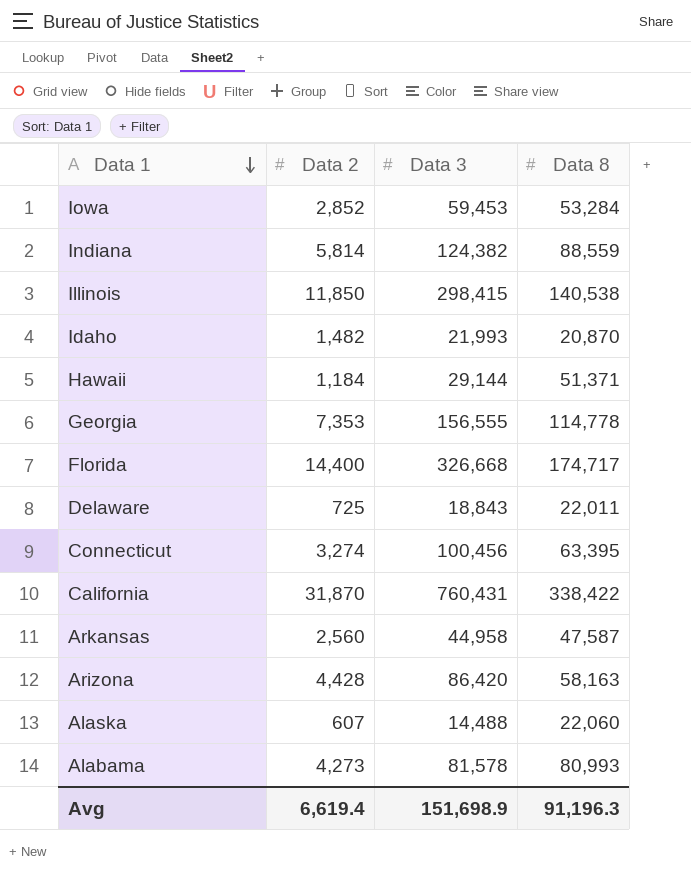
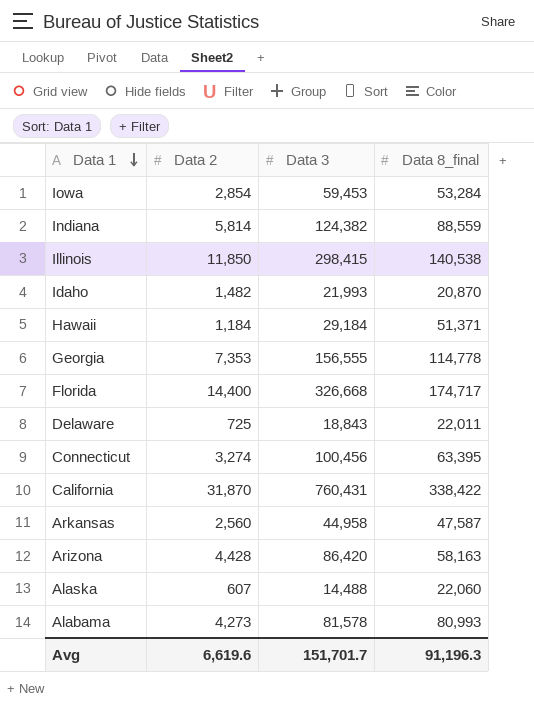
column name: Data 8 -> Data 8_final
Iowa | Data 2: 2,852 -> 2,854
Hawaii | Data 3: 29,144 -> 29,184
Avg | Data 2: 6,619.4 -> 6,619.6
Avg | Data 3: 151,698.9 -> 151,701.7

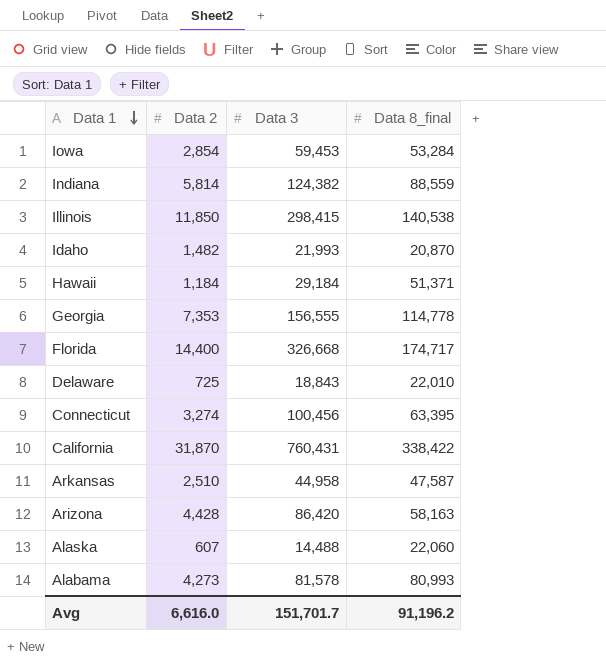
Delaware | Data 8_final: 22,011 -> 22,010
Arkansas | Data 2: 2,560 -> 2,510
Avg | Data 2: 6,619.6 -> 6,616.0
Avg | Data 8_final: 91,196.3 -> 91,196.2

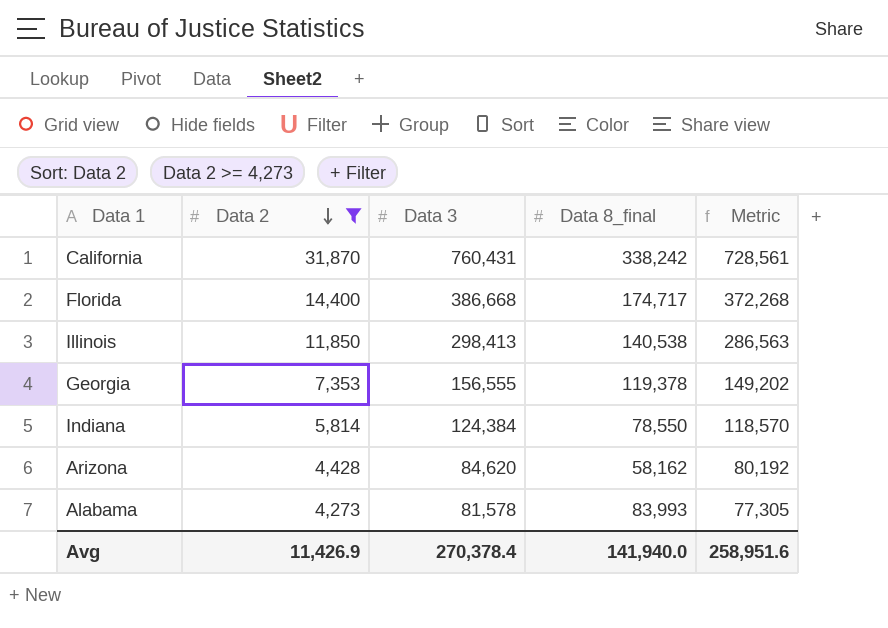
filter: none -> Data 2 >= 4,273
row order: Data 1 descending -> Data 2 descending
column Metric | formula: none -> [Data 3] - [Data 2]
California | Data 8_final: 338,422 -> 338,242
Florida | Data 3: 326,668 -> 386,668
Illinois | Data 3: 298,415 -> 298,413
Georgia | Data 8_final: 114,778 -> 119,378
Indiana | Data 3: 124,382 -> 124,384
Indiana | Data 8_final: 88,559 -> 78,550
Arizona | Data 3: 86,420 -> 84,620
Arizona | Data 8_final: 58,163 -> 58,162
Alabama | Data 8_final: 80,993 -> 83,993
Avg | Data 2: 6,616.0 -> 11,426.9
Avg | Data 3: 151,701.7 -> 270,378.4
Avg | Data 8_final: 91,196.2 -> 141,940.0

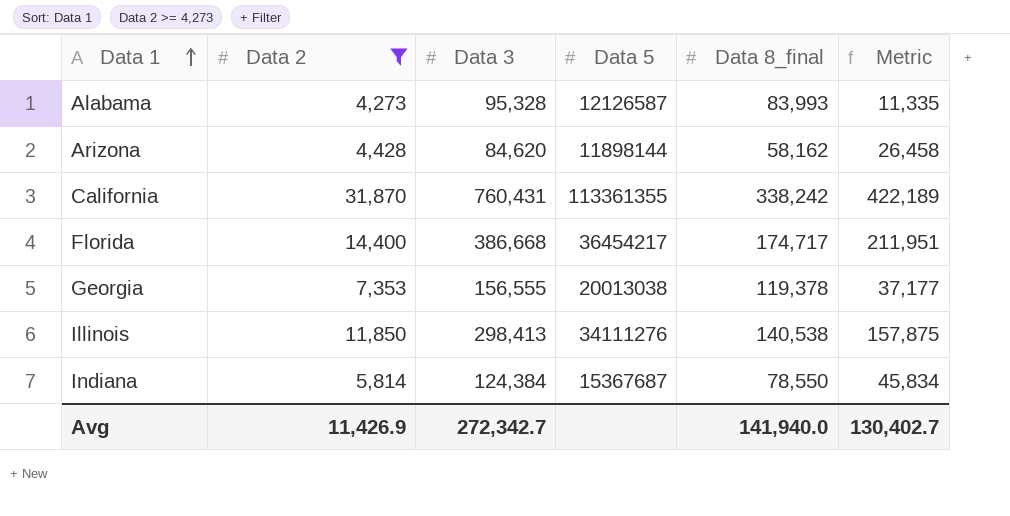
row order: Data 2 descending -> Data 1 ascending
column Data 5 | position: none -> 4
column Metric | formula: [Data 3] - [Data 2] -> [Data 3] - [Data 8_final]
Alabama | Data 3: 81,578 -> 95,328
Avg | Data 3: 270,378.4 -> 272,342.7
Avg | Metric: 258,951.6 -> 130,402.7

